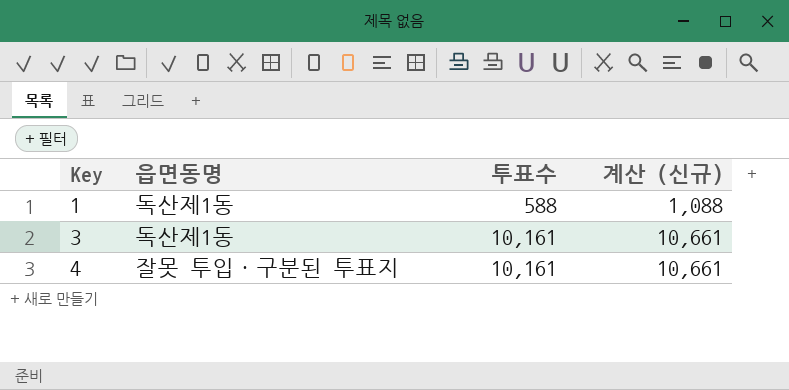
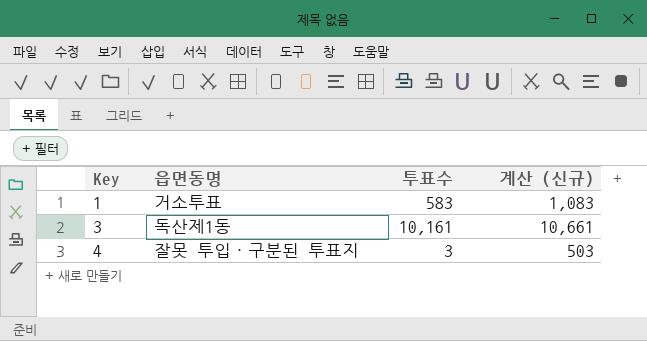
1 | 읍면동명: 독산제1동 -> 거소투표
1 | 투표수: 588 -> 583
1 | 계산 (신규): 1,088 -> 1,083
4 | 투표수: 10,161 -> 3
4 | 계산 (신규): 10,661 -> 503

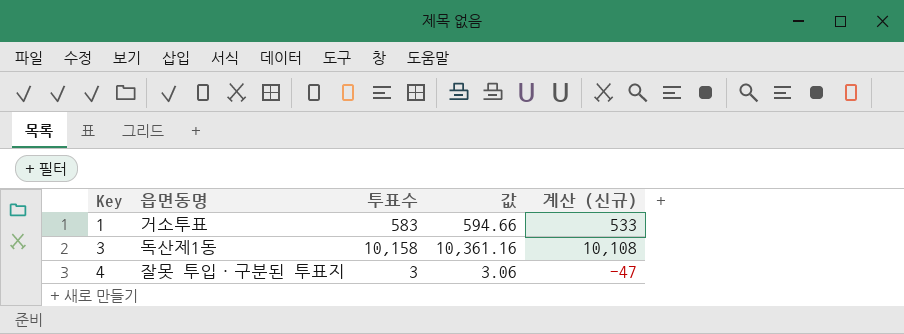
column 값 | formula: none -> [투표수] * 1.02
column 계산 (신규) | formula: [투표수] + 500 -> [투표수] - 50
3 | 투표수: 10,161 -> 10,158

